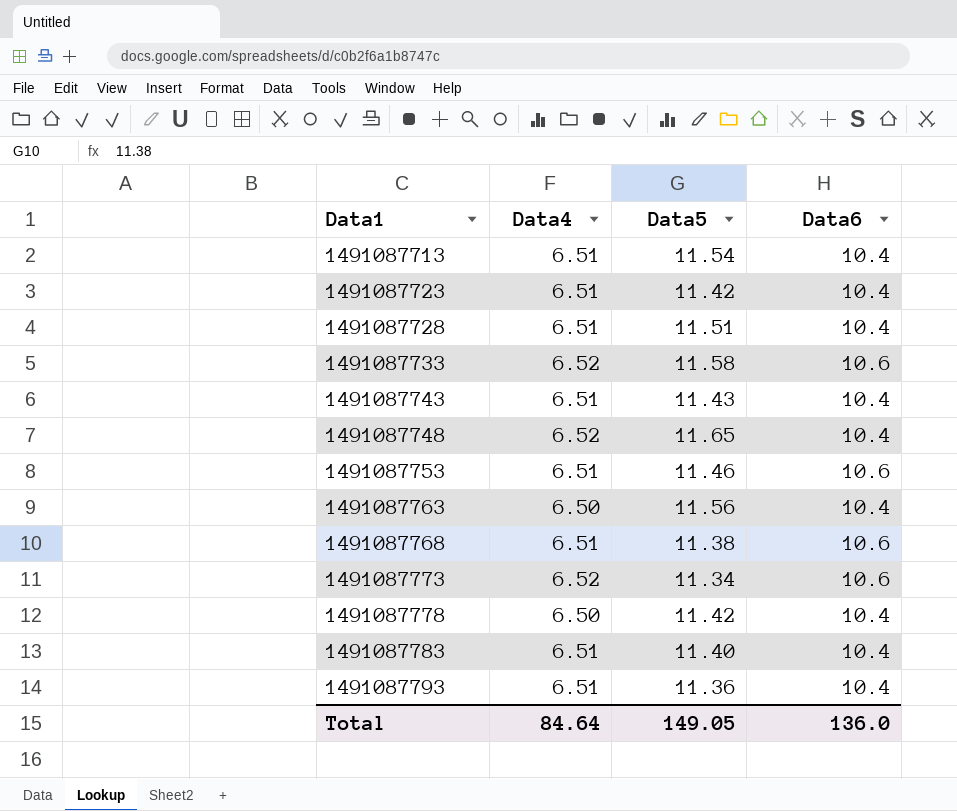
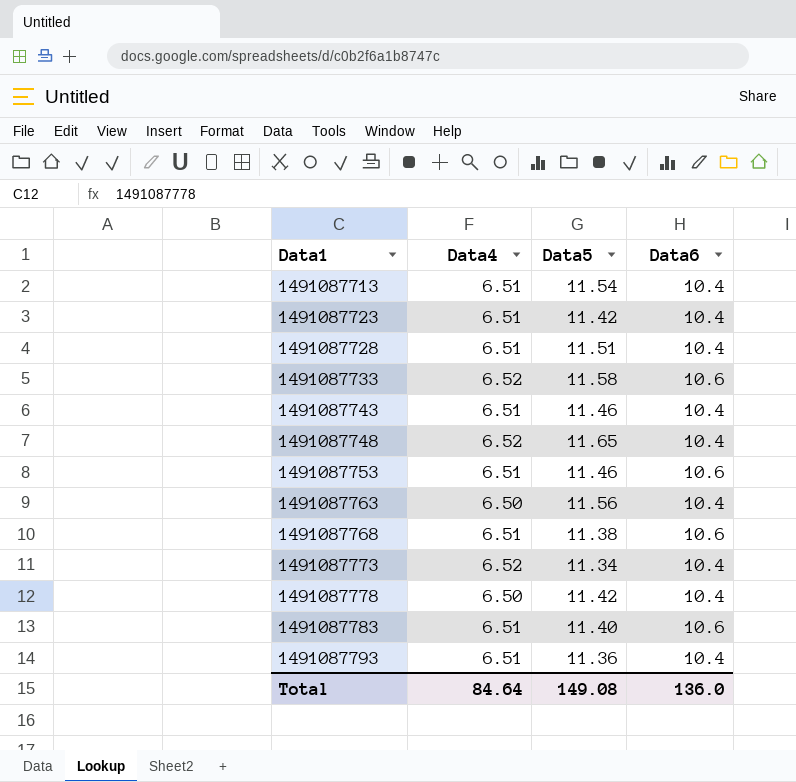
1491087743 | Data5: 11.43 -> 11.46
1491087773 | Data6: 10.6 -> 10.4
1491087783 | Data6: 10.4 -> 10.6
Total | Data5: 149.05 -> 149.08

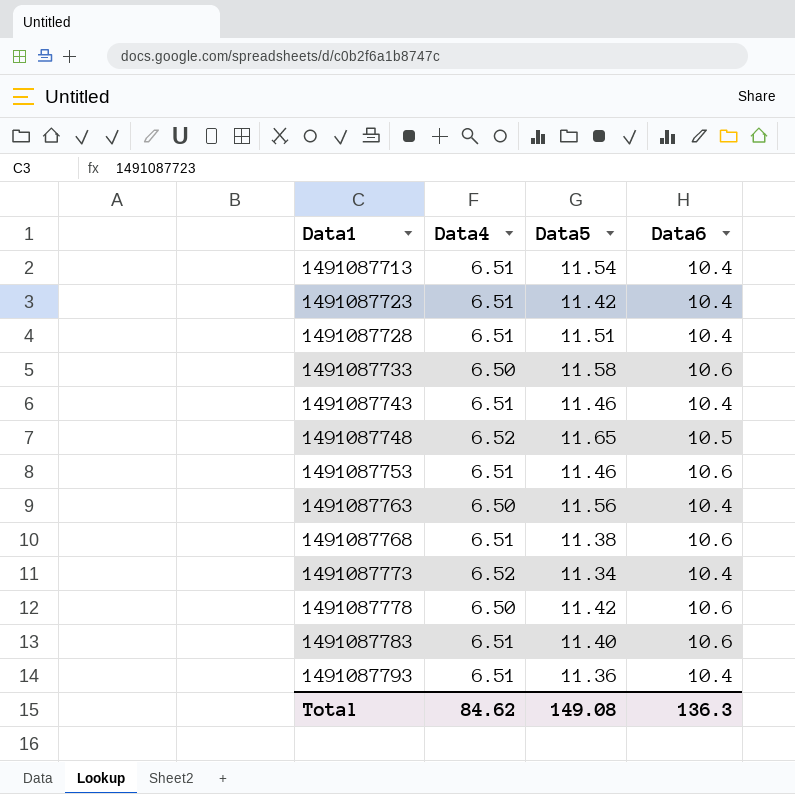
1491087733 | Data4: 6.52 -> 6.50
1491087748 | Data6: 10.4 -> 10.5
1491087778 | Data6: 10.4 -> 10.6
Total | Data4: 84.64 -> 84.62
Total | Data6: 136.0 -> 136.3

